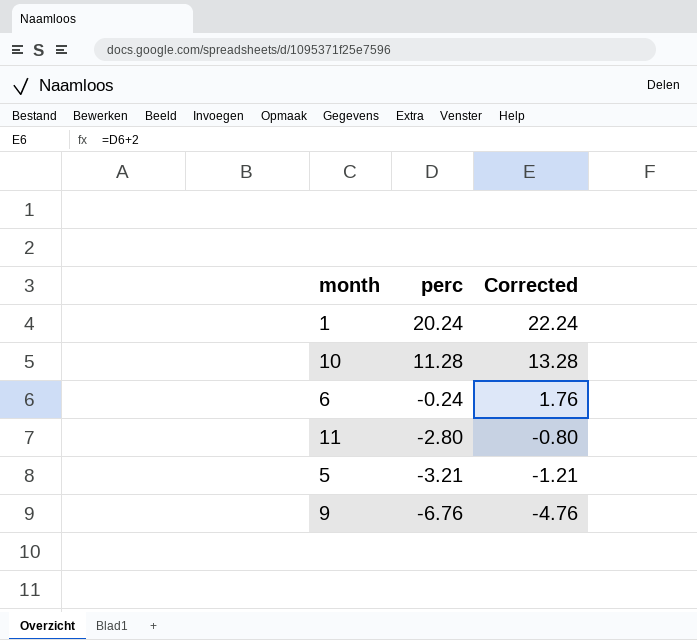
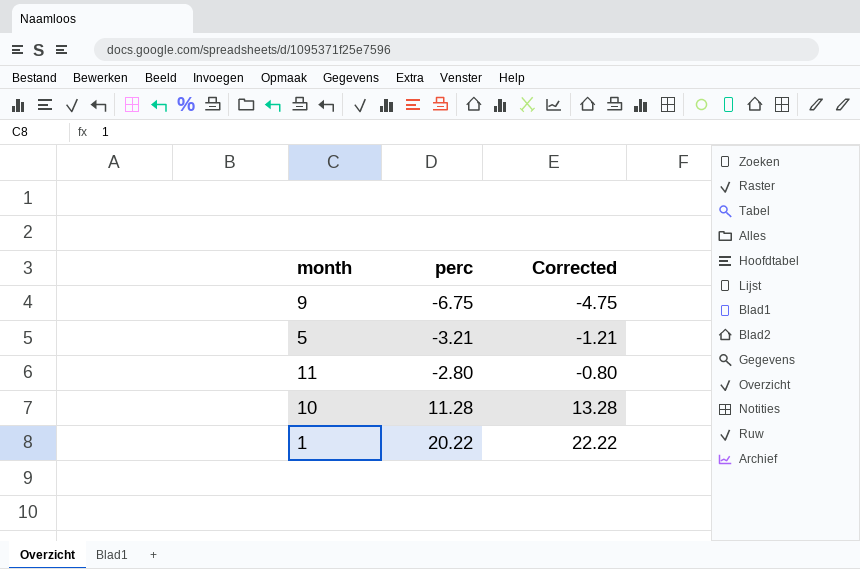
row order: perc descending -> perc ascending
row 6: -0.24 | 1.76 -> none
9 | perc: -6.76 -> -6.75
9 | Corrected: -4.76 -> -4.75
1 | perc: 20.24 -> 20.22
1 | Corrected: 22.24 -> 22.22

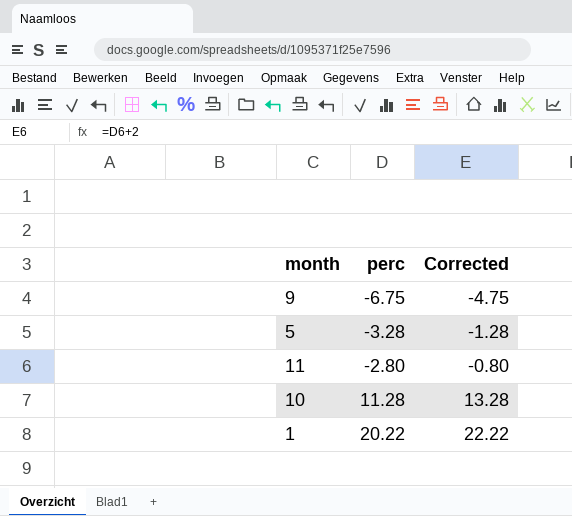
5 | perc: -3.21 -> -3.28
5 | Corrected: -1.21 -> -1.28

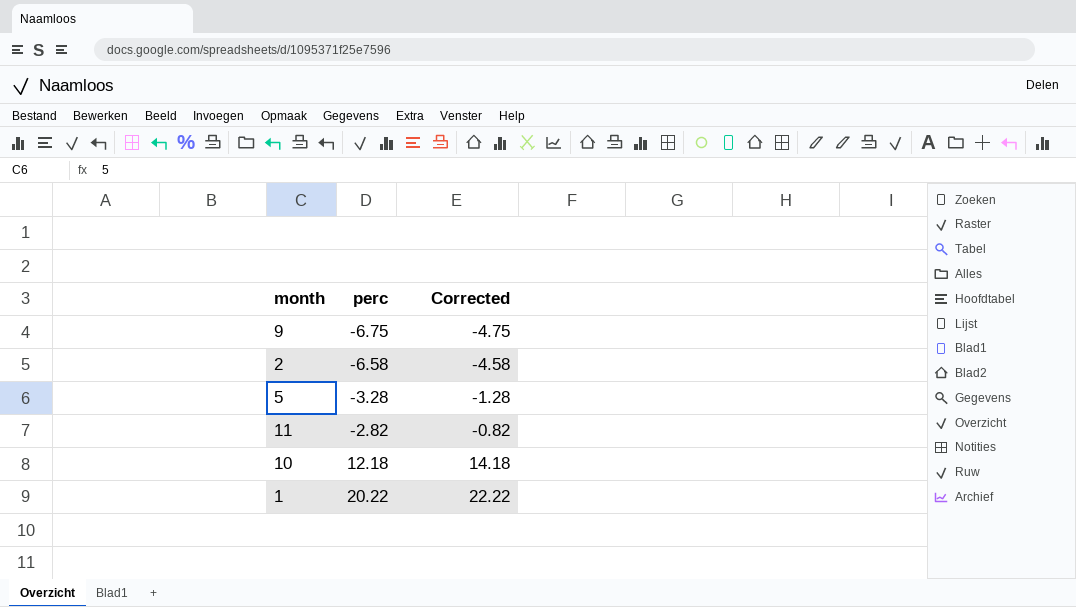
row 2: none -> -6.58 | -4.58
11 | perc: -2.80 -> -2.82
11 | Corrected: -0.80 -> -0.82
10 | perc: 11.28 -> 12.18
10 | Corrected: 13.28 -> 14.18

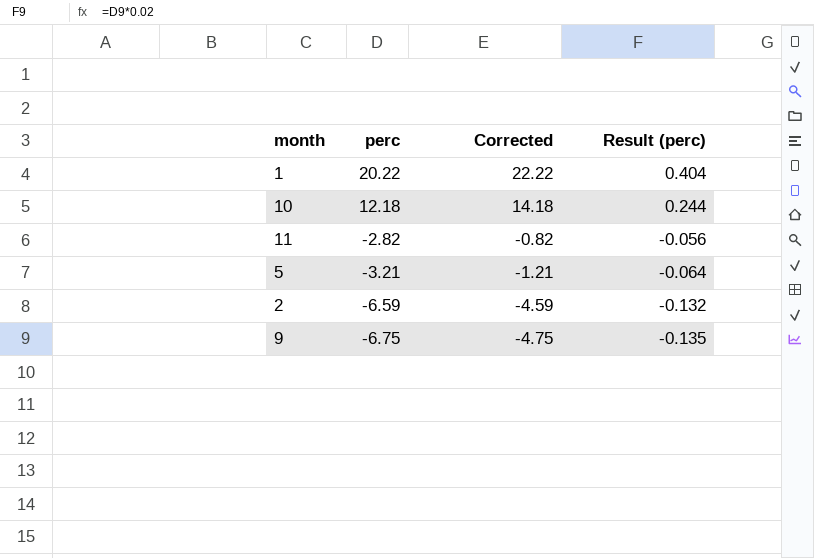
row order: perc ascending -> perc descending
column Result (perc) | formula: none -> [perc] * 0.02
5 | perc: -3.28 -> -3.21
5 | Corrected: -1.28 -> -1.21
2 | perc: -6.58 -> -6.59
2 | Corrected: -4.58 -> -4.59

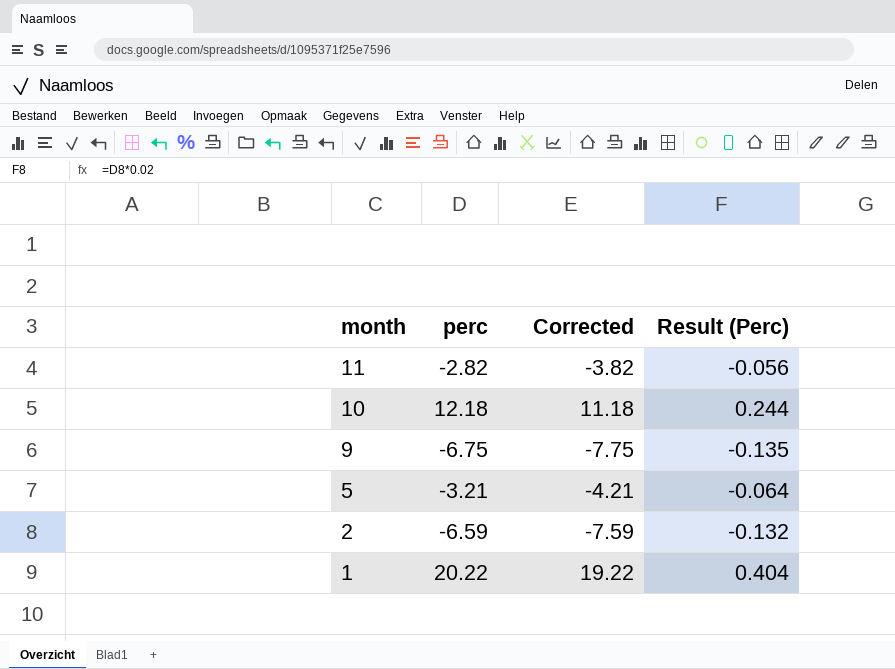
row order: perc descending -> month descending
column Corrected | formula: [perc] + 2 -> [perc] - 1
column name: Result (perc) -> Result (Perc)

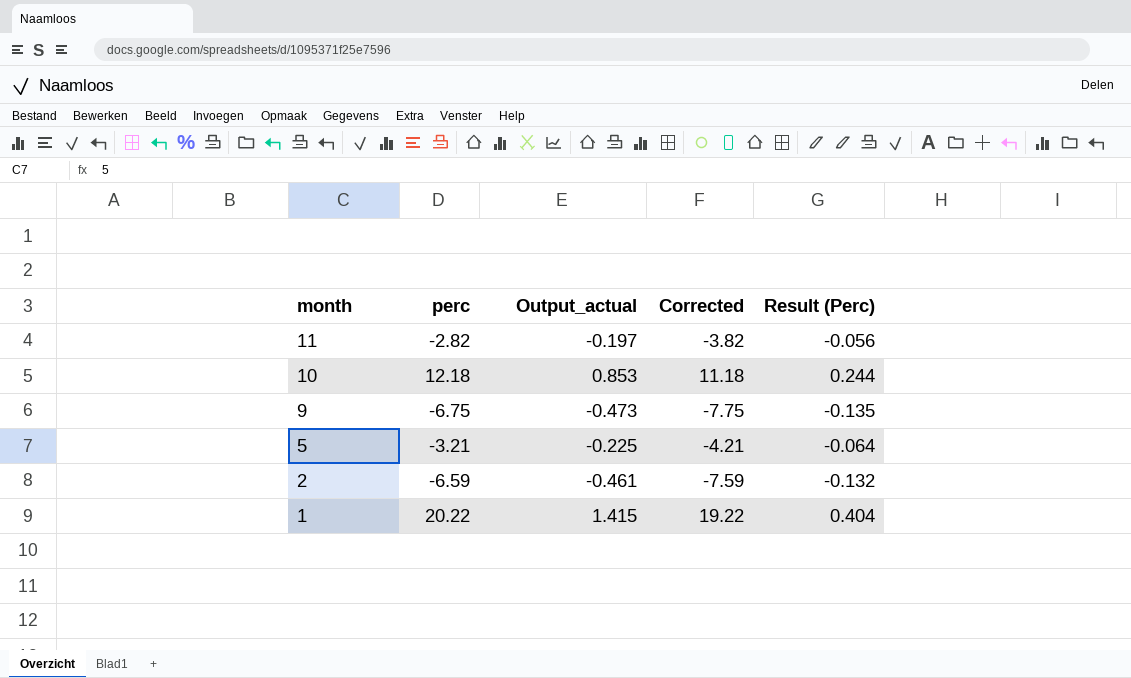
column Output_actual | formula: none -> [perc] * 0.07

